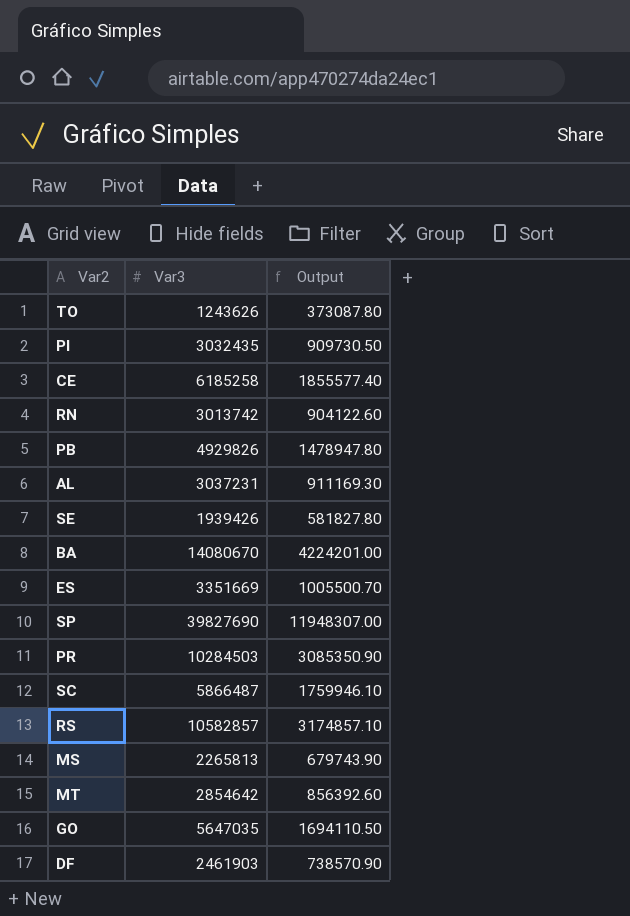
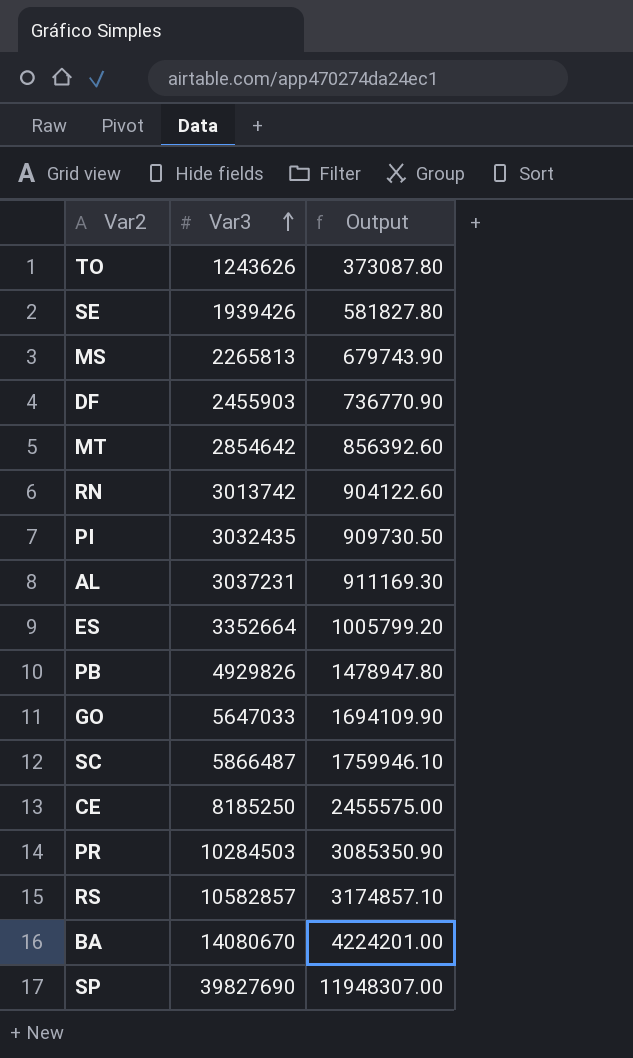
row order: none -> Var3 ascending
DF | Var3: 2461903 -> 2455903
DF | Output: 738570.90 -> 736770.90
ES | Var3: 3351669 -> 3352664
ES | Output: 1005500.70 -> 1005799.20
GO | Var3: 5647035 -> 5647033
GO | Output: 1694110.50 -> 1694109.90
CE | Var3: 6185258 -> 8185250
CE | Output: 1855577.40 -> 2455575.00

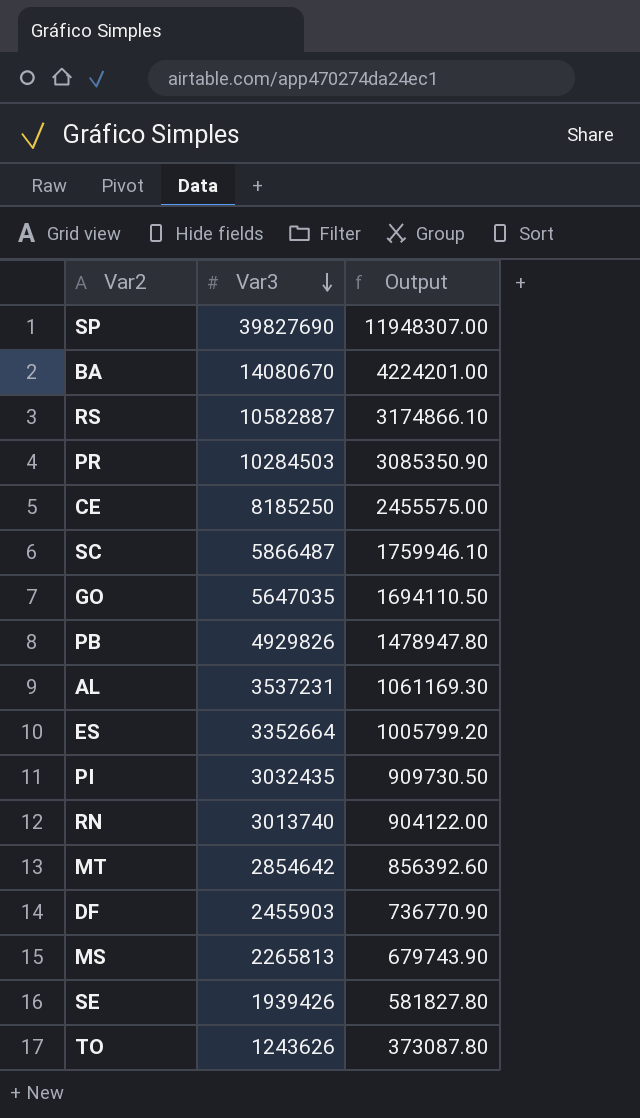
row order: Var3 ascending -> Var3 descending
RS | Var3: 10582857 -> 10582887
RS | Output: 3174857.10 -> 3174866.10
GO | Var3: 5647033 -> 5647035
GO | Output: 1694109.90 -> 1694110.50
AL | Var3: 3037231 -> 3537231
AL | Output: 911169.30 -> 1061169.30
RN | Var3: 3013742 -> 3013740
RN | Output: 904122.60 -> 904122.00

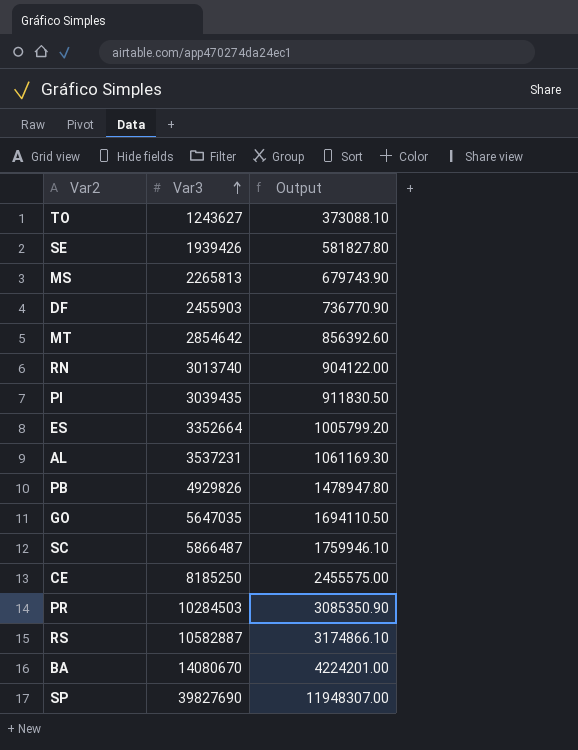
row order: Var3 descending -> Var3 ascending
TO | Var3: 1243626 -> 1243627
TO | Output: 373087.80 -> 373088.10
PI | Var3: 3032435 -> 3039435
PI | Output: 909730.50 -> 911830.50

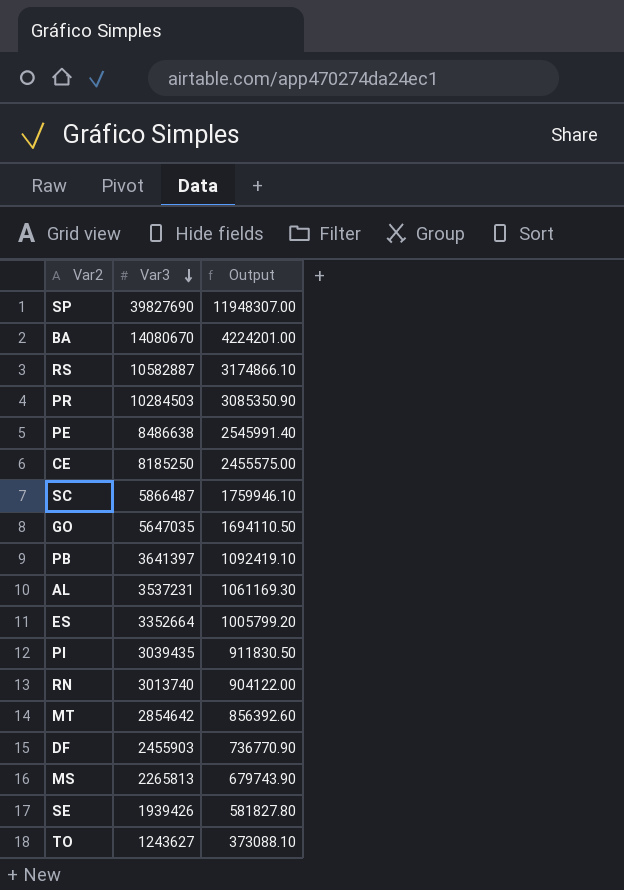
row order: Var3 ascending -> Var3 descending
row PE: none -> 8486638 | 2545991.40
PB | Var3: 4929826 -> 3641397
PB | Output: 1478947.80 -> 1092419.10

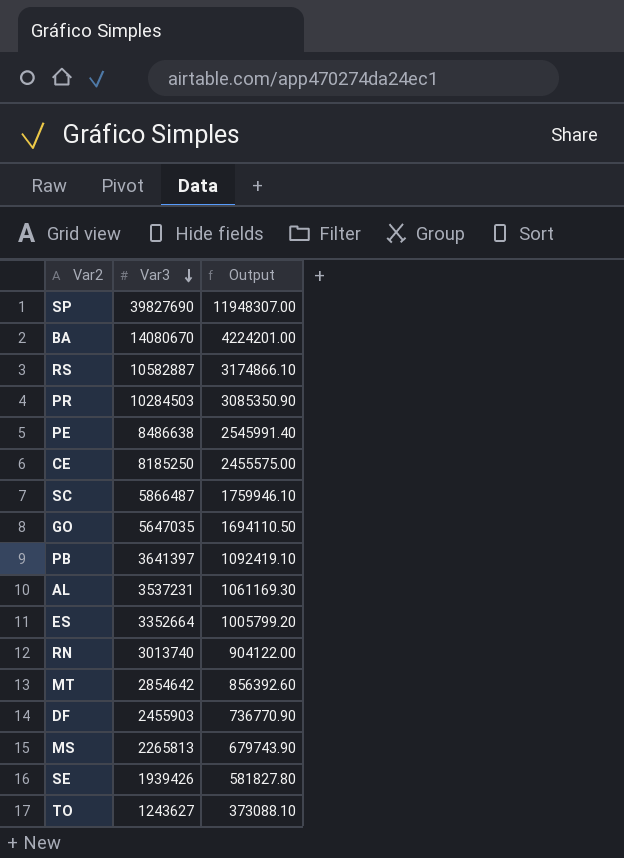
row PI: 3039435 | 911830.50 -> none

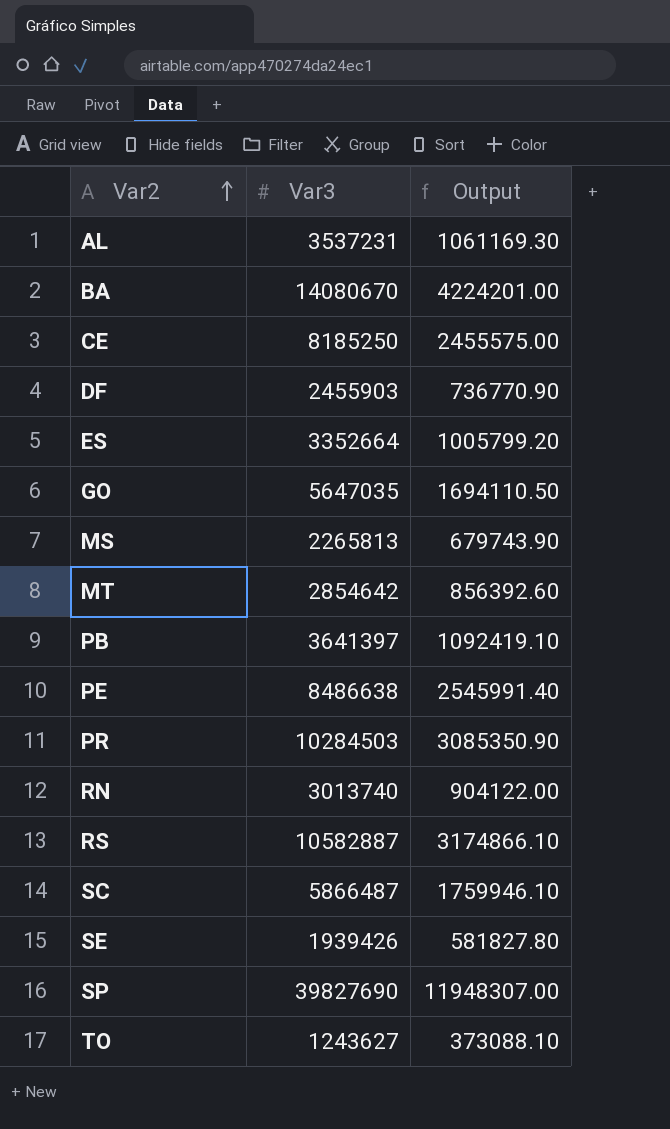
row order: Var3 descending -> Var2 ascending

